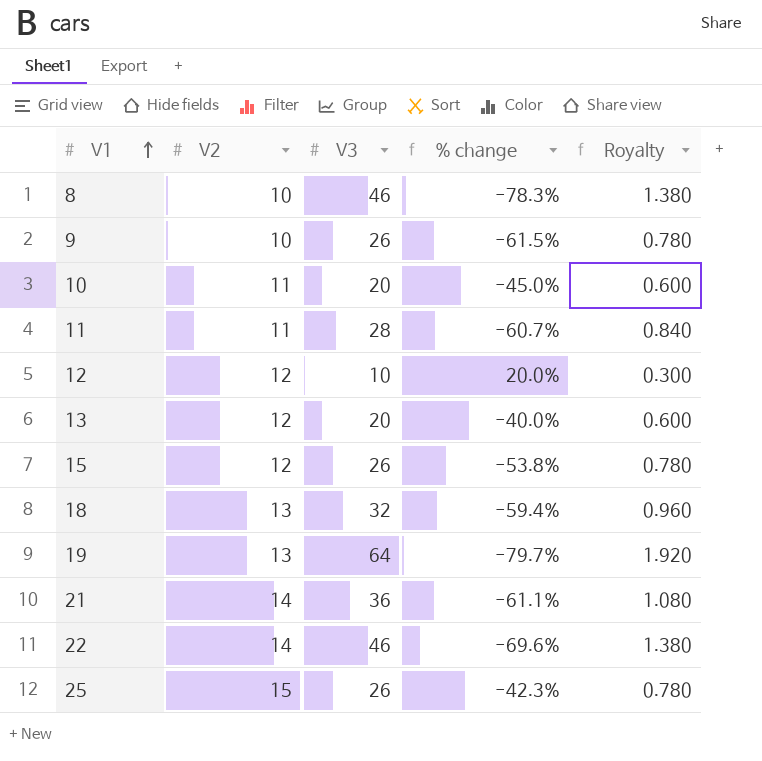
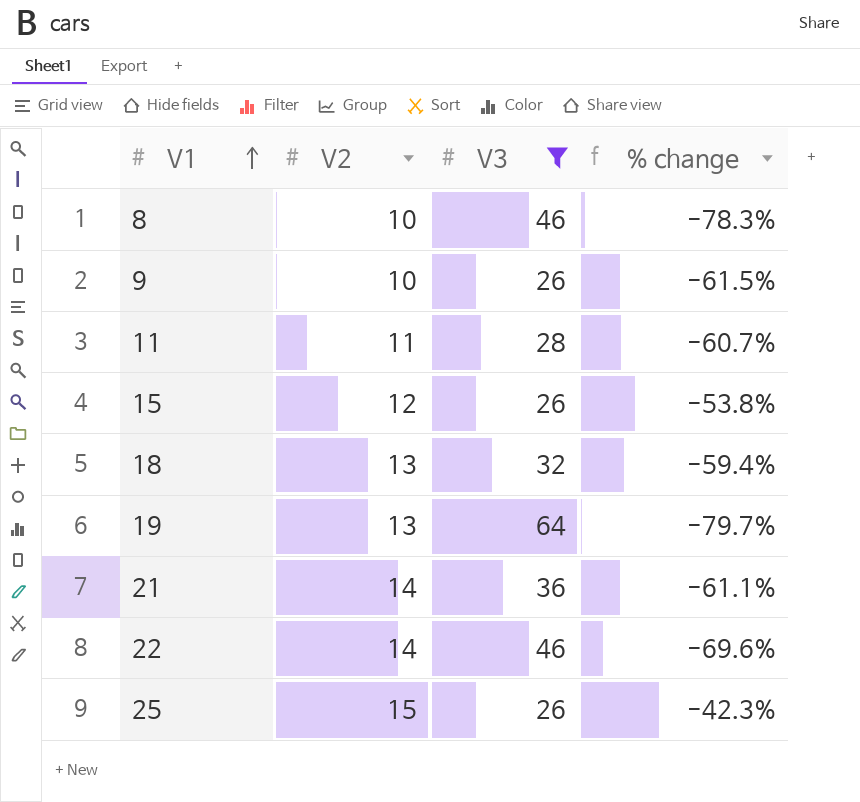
filter: none -> V3 >= 26
column Royalty | formula: [V3] * 0.03 -> none

